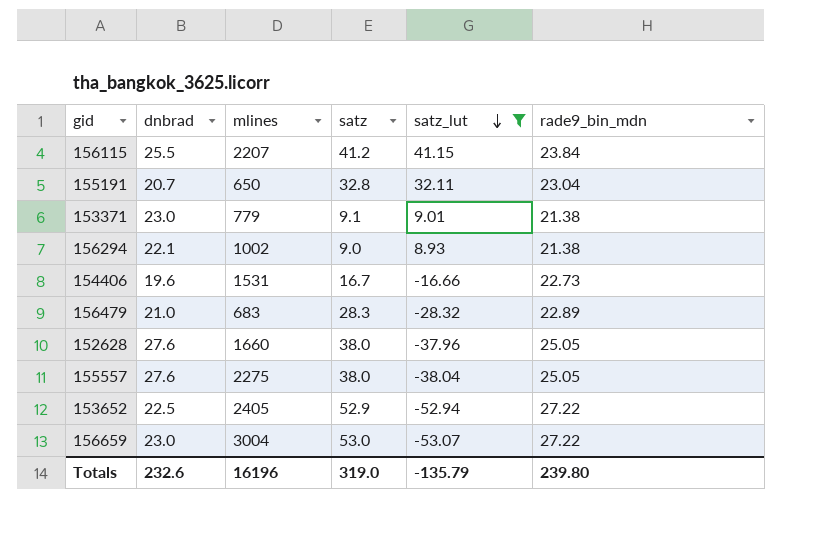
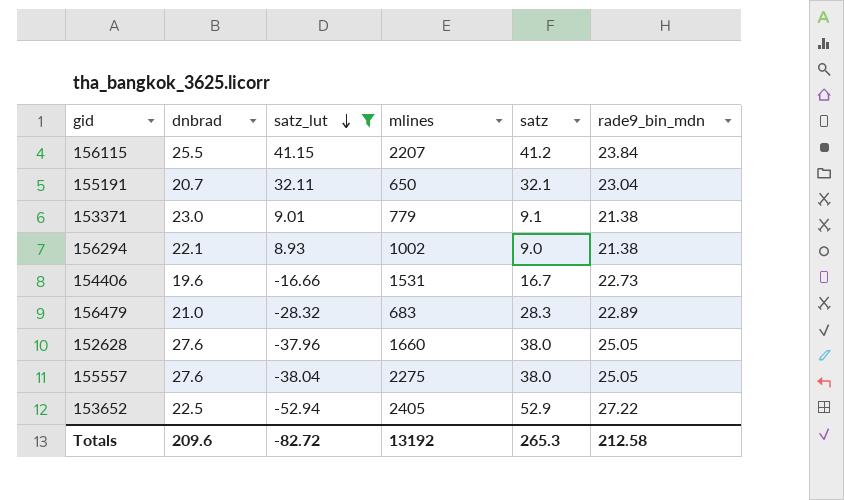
column satz_lut | position: 5 -> 3
row 156659: 23.0 | 3004 | 53.0 | -53.07 | 27.22 -> none
155191 | satz: 32.8 -> 32.1
Totals | dnbrad: 232.6 -> 209.6
Totals | satz_lut: -135.79 -> -82.72
Totals | mlines: 16196 -> 13192
Totals | satz: 319.0 -> 265.3
Totals | rade9_bin_mdn: 239.80 -> 212.58

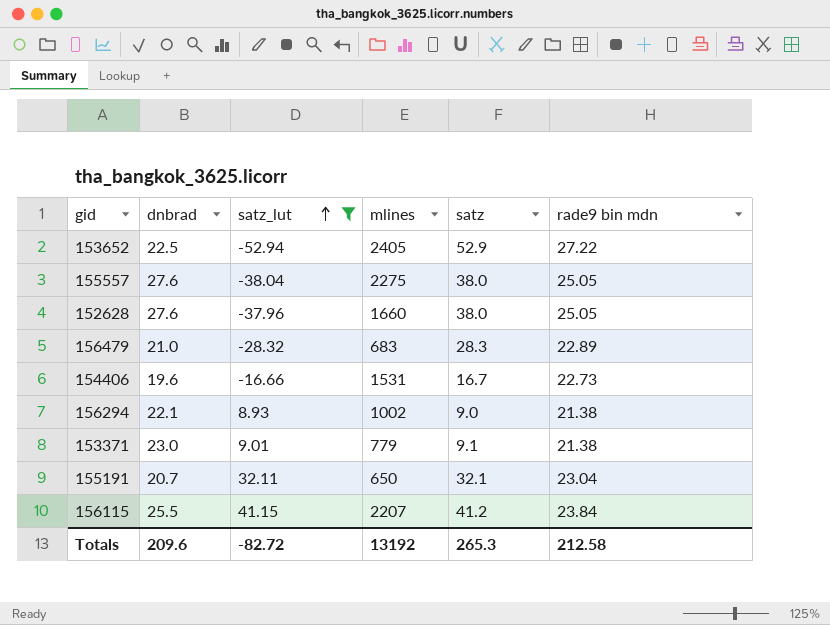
row order: satz_lut descending -> satz_lut ascending
column name: rade9_bin_mdn -> rade9 bin mdn

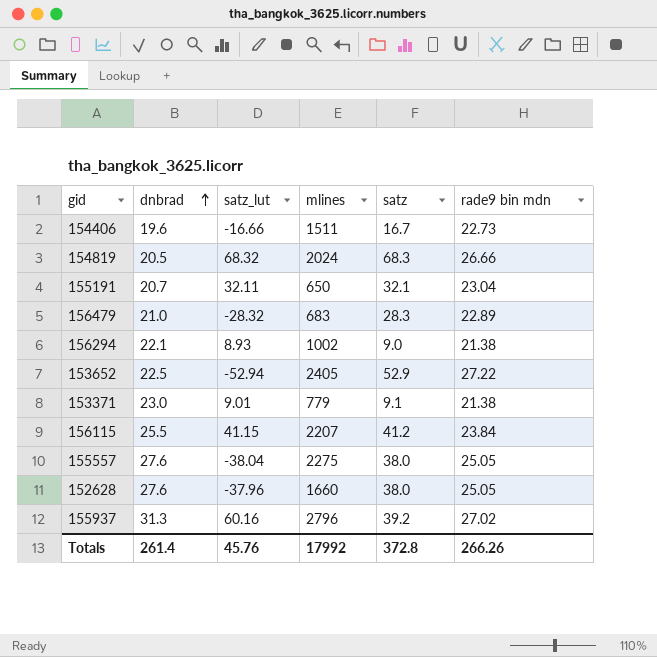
filter: satz_lut <= 41.15 -> none
row order: satz_lut ascending -> dnbrad ascending
154406 | mlines: 1531 -> 1511
Totals | dnbrad: 209.6 -> 261.4
Totals | satz_lut: -82.72 -> 45.76
Totals | mlines: 13192 -> 17992
Totals | satz: 265.3 -> 372.8
Totals | rade9 bin mdn: 212.58 -> 266.26

